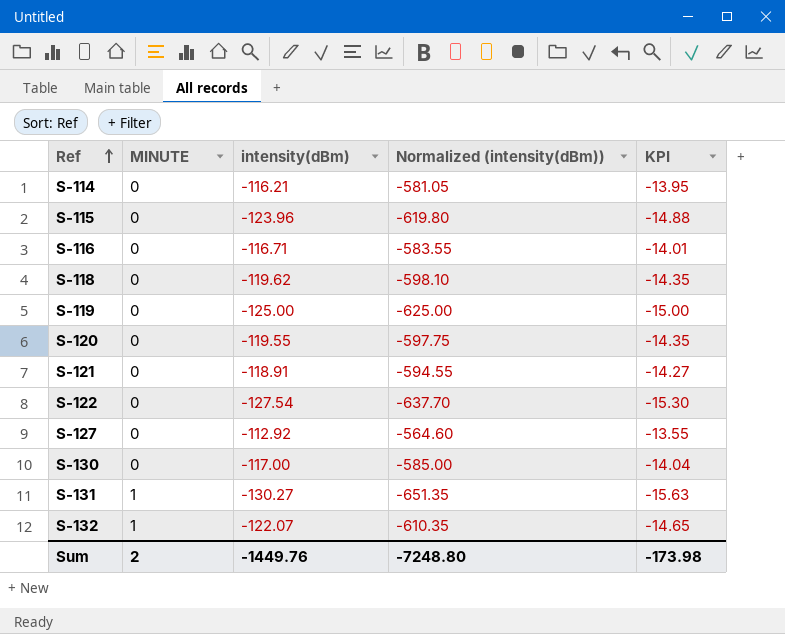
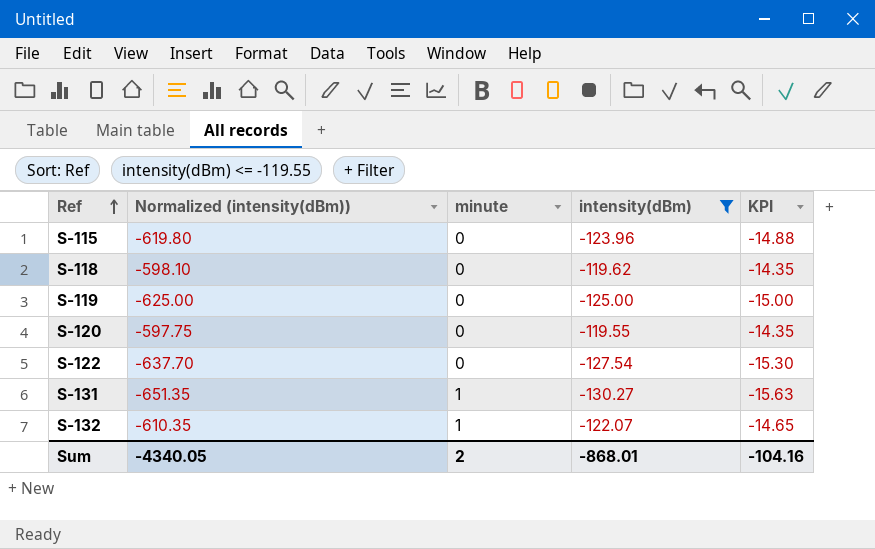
filter: none -> intensity(dBm) <= -119.55
column Normalized (intensity(dBm)) | position: 4 -> 2
column name: MINUTE -> minute
Sum | Normalized (intensity(dBm)): -7248.80 -> -4340.05
Sum | intensity(dBm): -1449.76 -> -868.01
Sum | KPI: -173.98 -> -104.16

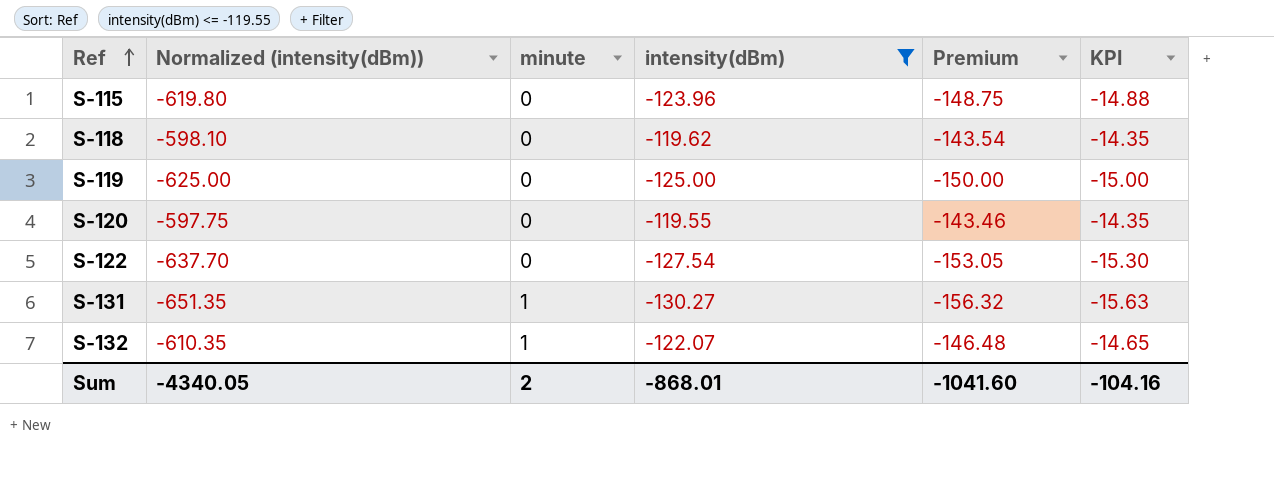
column Premium | formula: none -> [intensity(dBm)] * 1.2

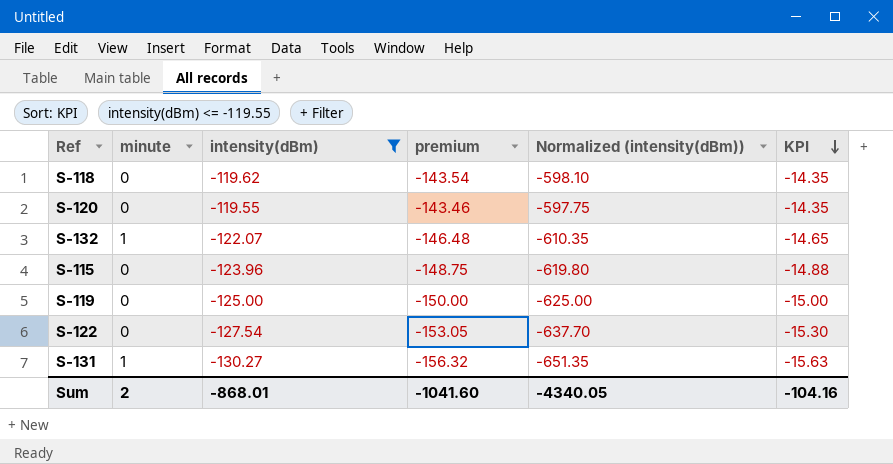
row order: Ref ascending -> KPI descending
column name: Premium -> premium
column Normalized (intensity(dBm)) | position: 2 -> 5

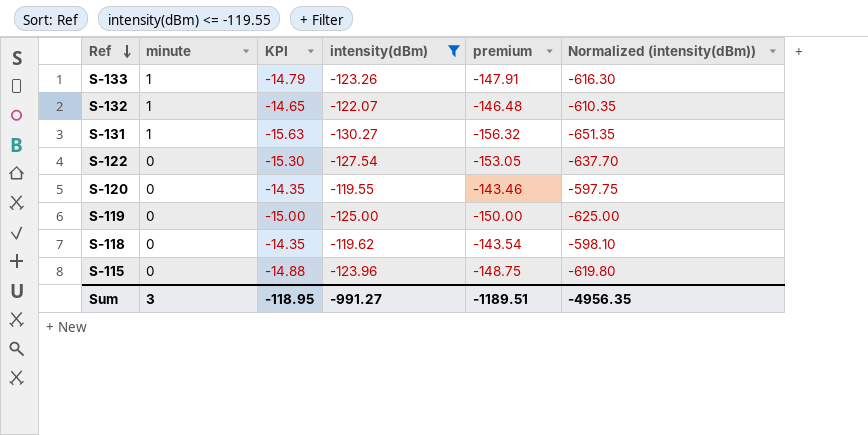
row order: KPI descending -> Ref descending
column KPI | position: 6 -> 3
row S-133: none -> 1 | -14.79 | -123.26 | -147.91 | -616.30
Sum | minute: 2 -> 3
Sum | KPI: -104.16 -> -118.95
Sum | intensity(dBm): -868.01 -> -991.27
Sum | premium: -1041.60 -> -1189.51
Sum | Normalized (intensity(dBm)): -4340.05 -> -4956.35

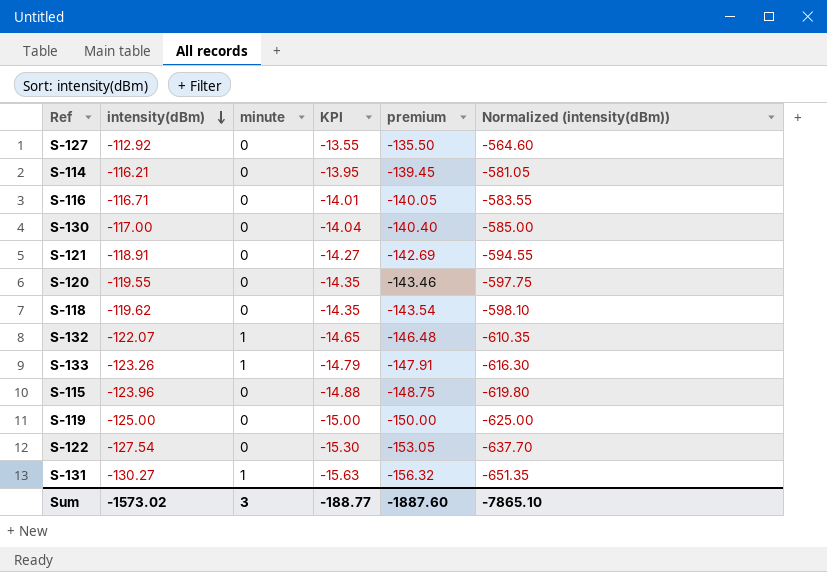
filter: intensity(dBm) <= -119.55 -> none
row order: Ref descending -> intensity(dBm) descending
column intensity(dBm) | position: 4 -> 2
Sum | intensity(dBm): -991.27 -> -1573.02
Sum | KPI: -118.95 -> -188.77
Sum | premium: -1189.51 -> -1887.60
Sum | Normalized (intensity(dBm)): -4956.35 -> -7865.10

